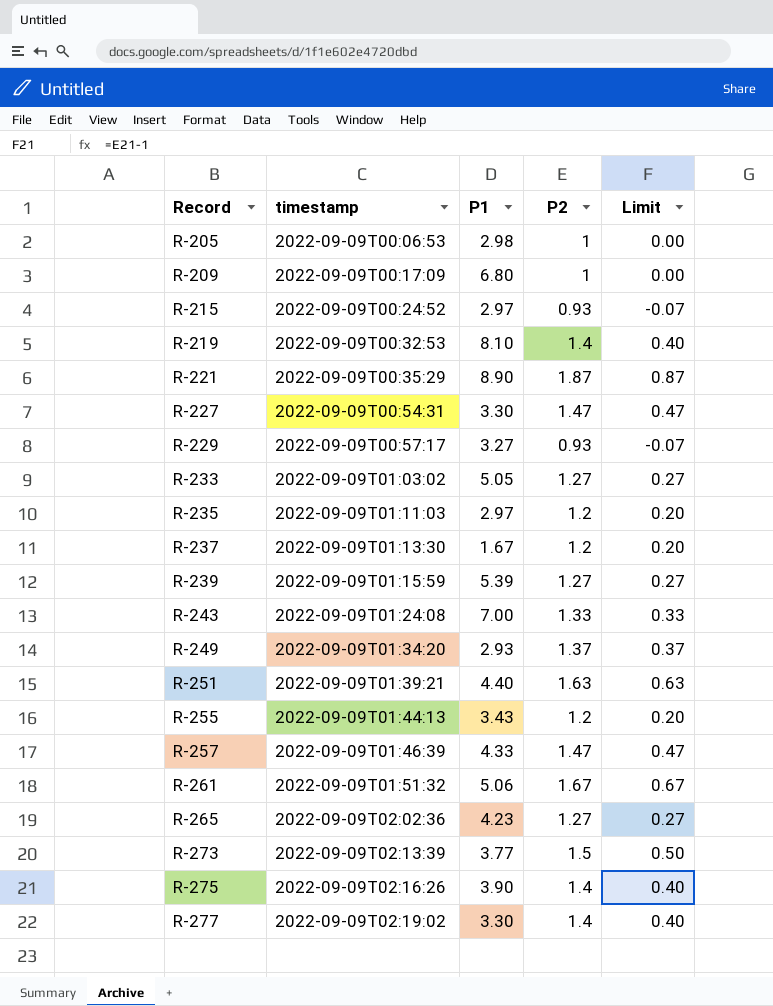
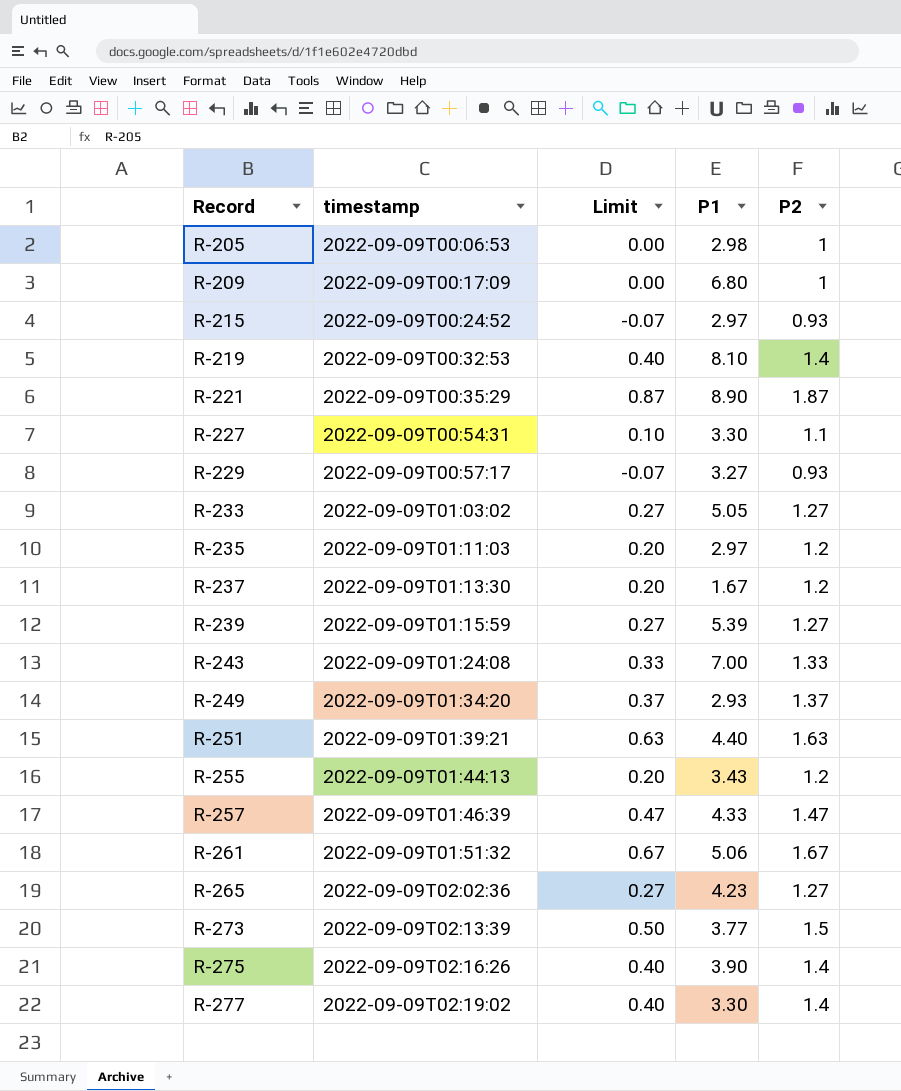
column Limit | position: 5 -> 3
R-227 | Limit: 0.47 -> 0.10
R-227 | P2: 1.47 -> 1.1

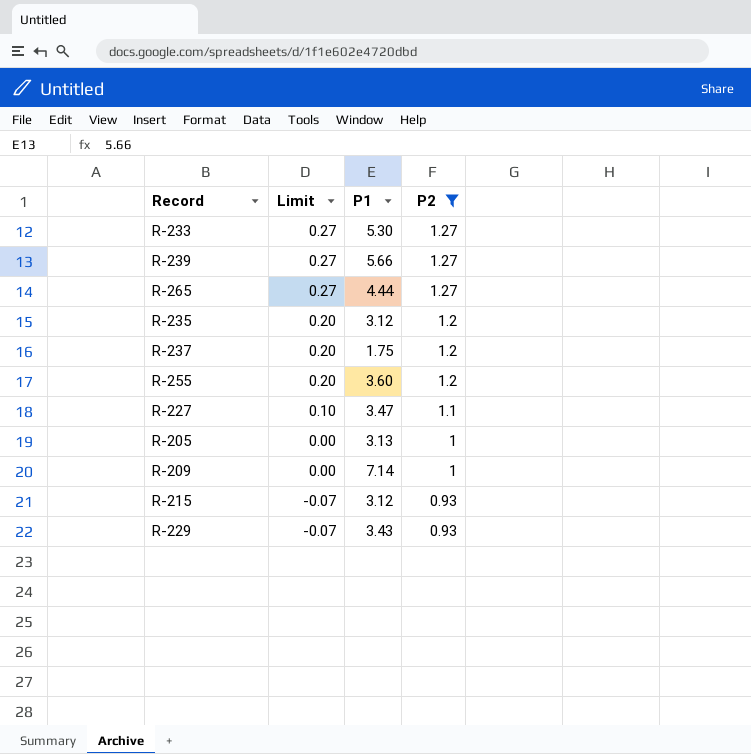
filter: none -> P2 <= 1.27
row order: Record ascending -> Limit descending
column timestamp | position: 2 -> none
R-233 | P1: 5.05 -> 5.30
R-239 | P1: 5.39 -> 5.66
R-265 | P1: 4.23 -> 4.44
R-235 | P1: 2.97 -> 3.12
R-237 | P1: 1.67 -> 1.75
R-255 | P1: 3.43 -> 3.60
R-227 | P1: 3.30 -> 3.47
R-205 | P1: 2.98 -> 3.13
R-209 | P1: 6.80 -> 7.14
R-215 | P1: 2.97 -> 3.12
R-229 | P1: 3.27 -> 3.43

